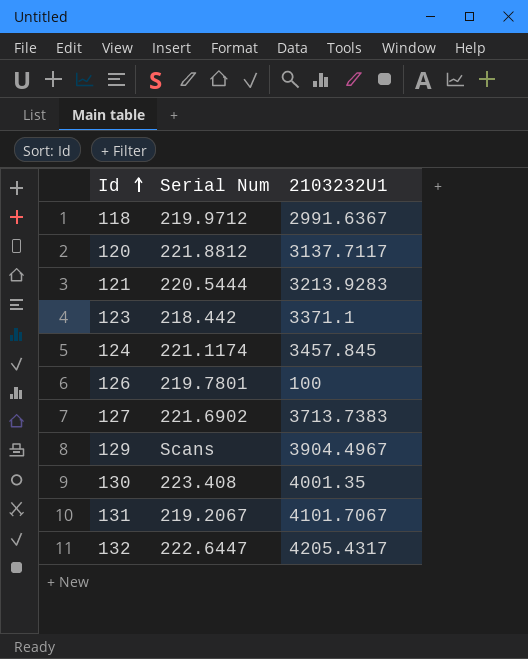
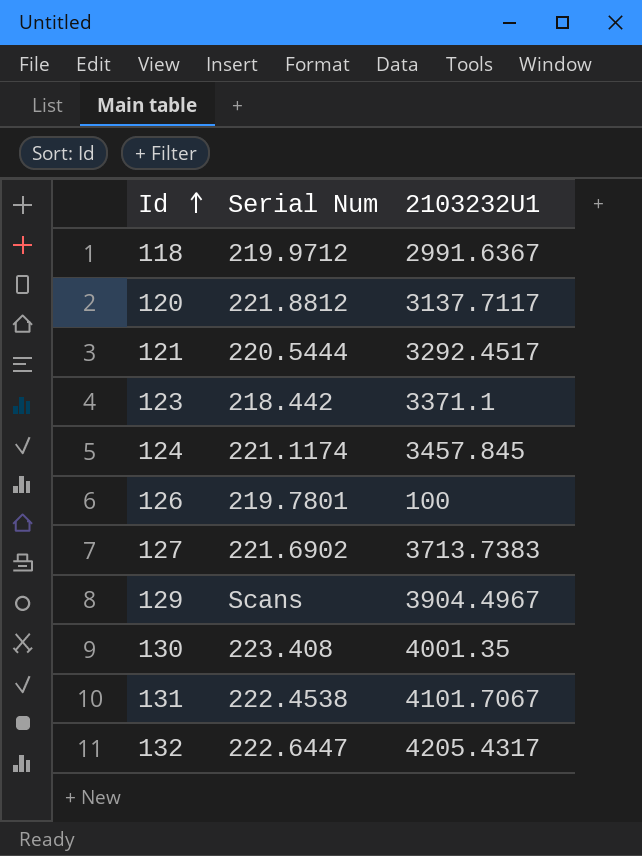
121 | 2103232U1: 3213.9283 -> 3292.4517
131 | Serial Num: 219.2067 -> 222.4538

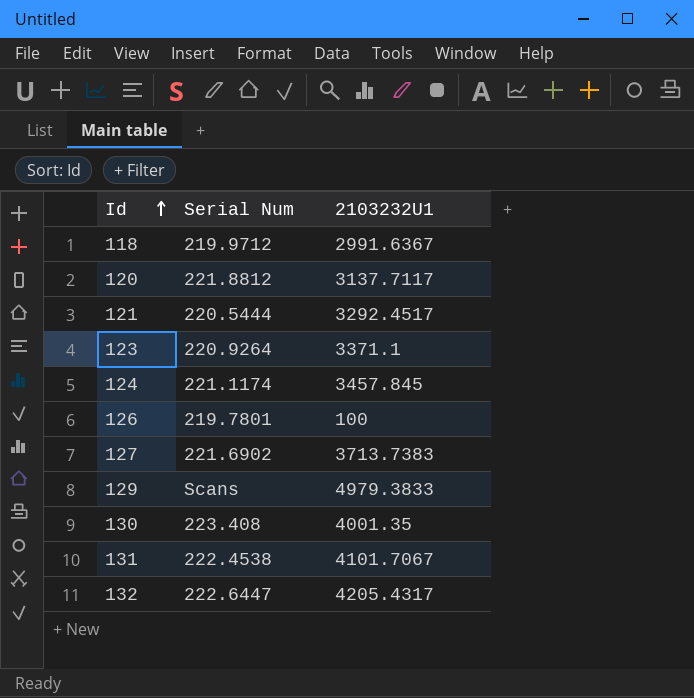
123 | Serial Num: 218.442 -> 220.9264
129 | 2103232U1: 3904.4967 -> 4979.3833

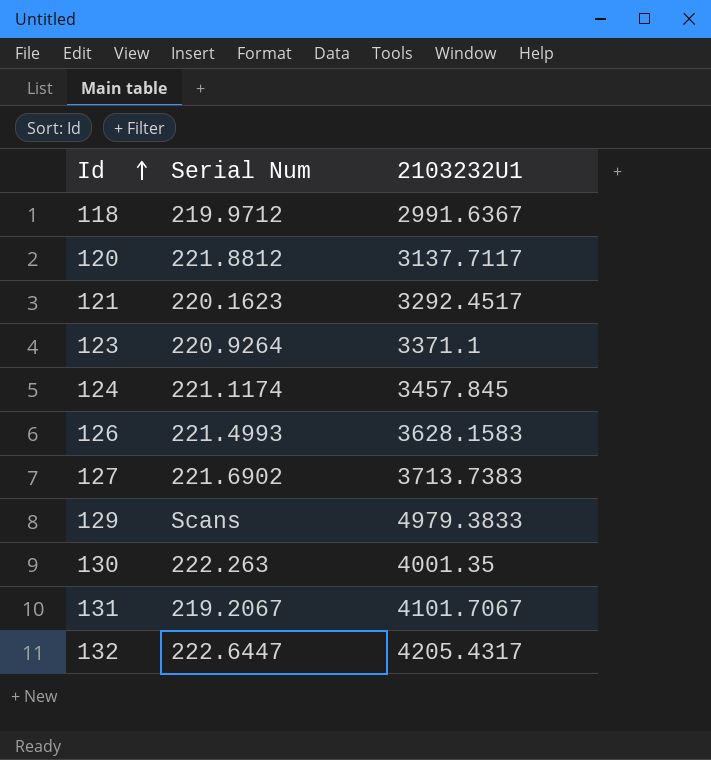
121 | Serial Num: 220.5444 -> 220.1623
126 | Serial Num: 219.7801 -> 221.4993
126 | 2103232U1: 100 -> 3628.1583
130 | Serial Num: 223.408 -> 222.263
131 | Serial Num: 222.4538 -> 219.2067

